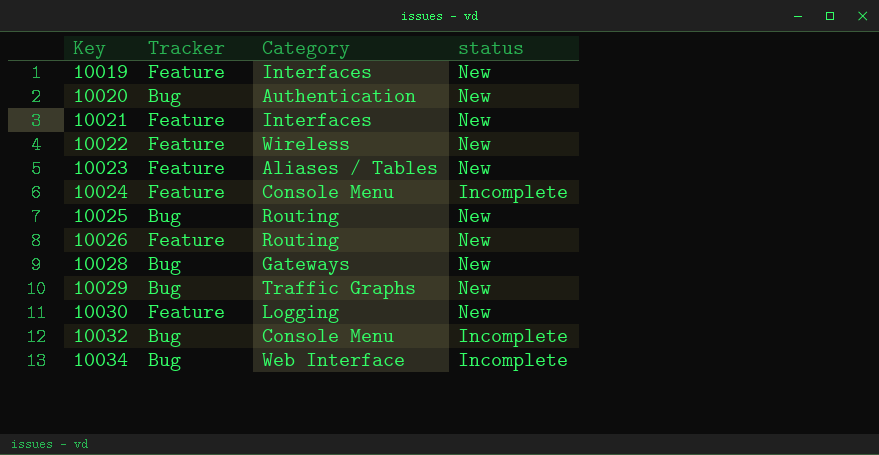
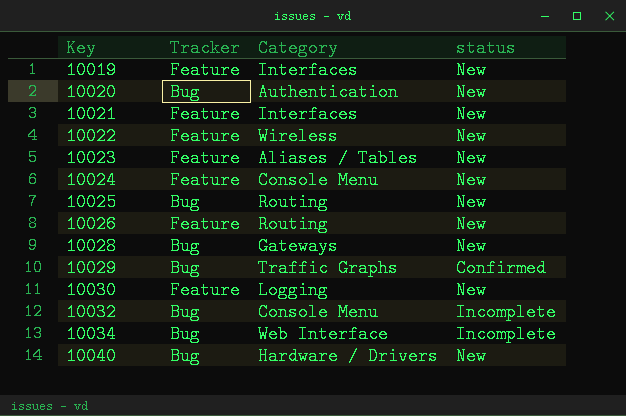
10024 | status: Incomplete -> New
10029 | status: New -> Confirmed
row 10040: none -> Bug | Hardware / Drivers | New

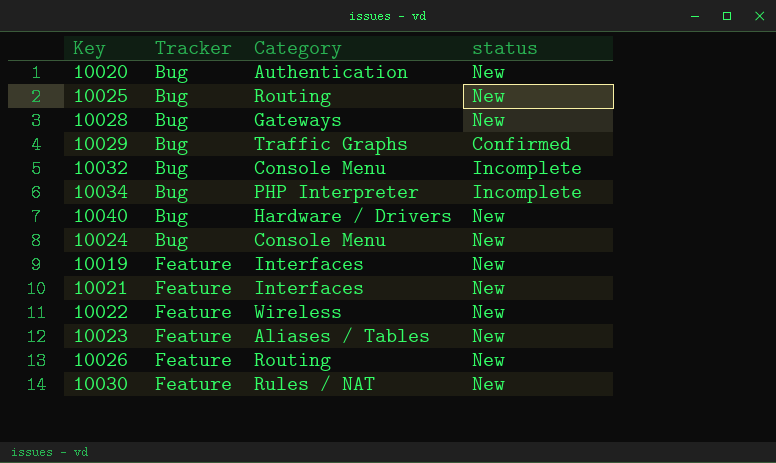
row order: Key ascending -> Tracker ascending
10034 | Category: Web Interface -> PHP Interpreter
10024 | Tracker: Feature -> Bug
10030 | Category: Logging -> Rules / NAT

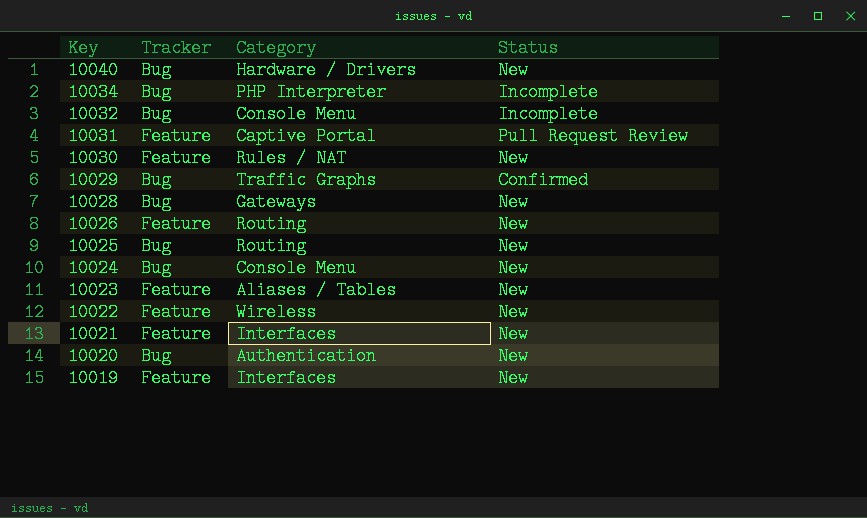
row order: Tracker ascending -> Key descending
column name: status -> Status
row 10031: none -> Feature | Captive Portal | Pull Request Review

